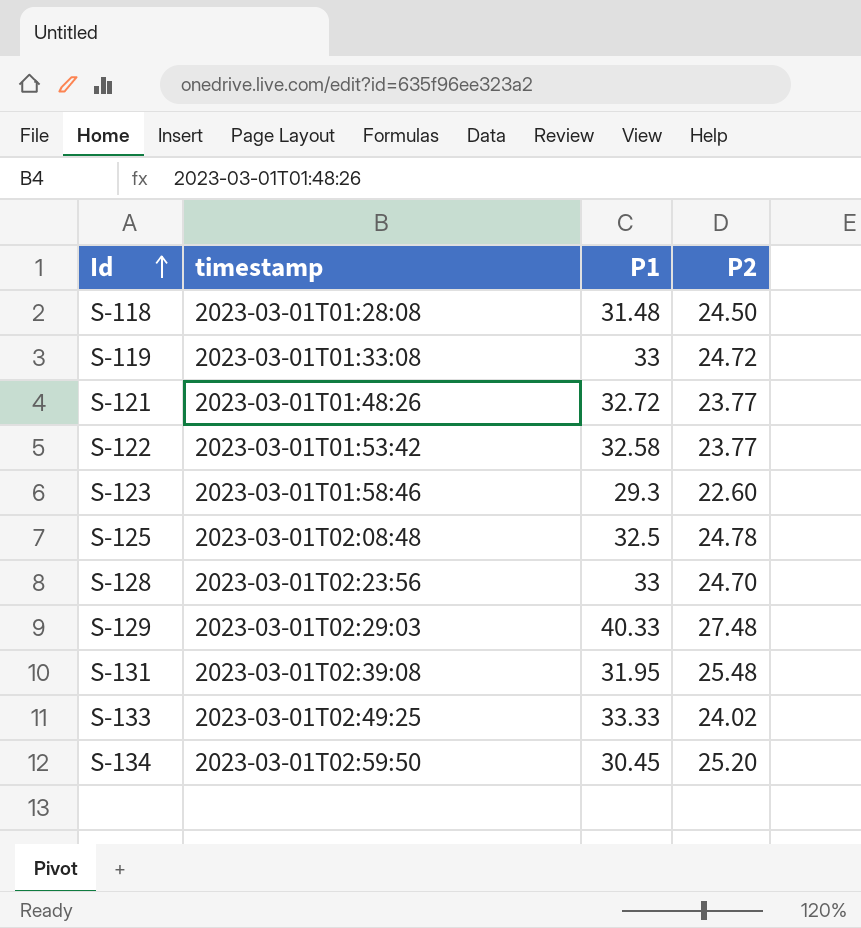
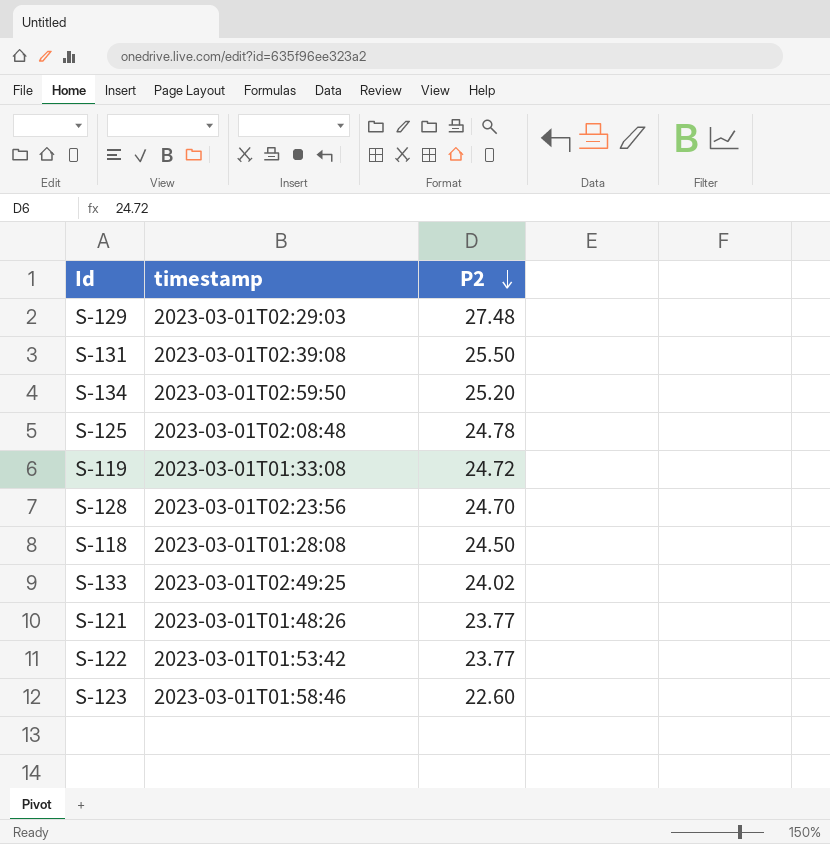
row order: Id ascending -> P2 descending
column P1 | position: 3 -> none
S-131 | P2: 25.48 -> 25.50

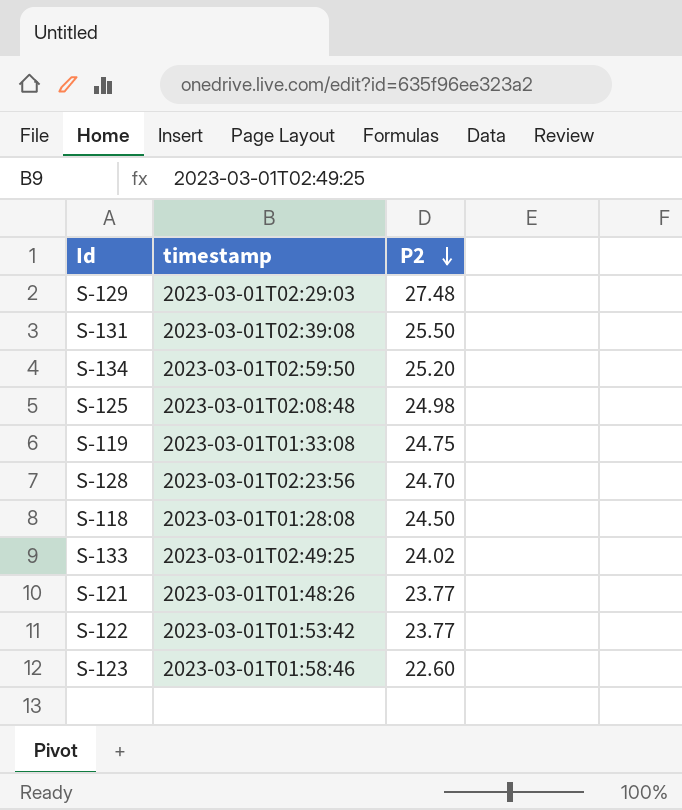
S-125 | P2: 24.78 -> 24.98
S-119 | P2: 24.72 -> 24.75

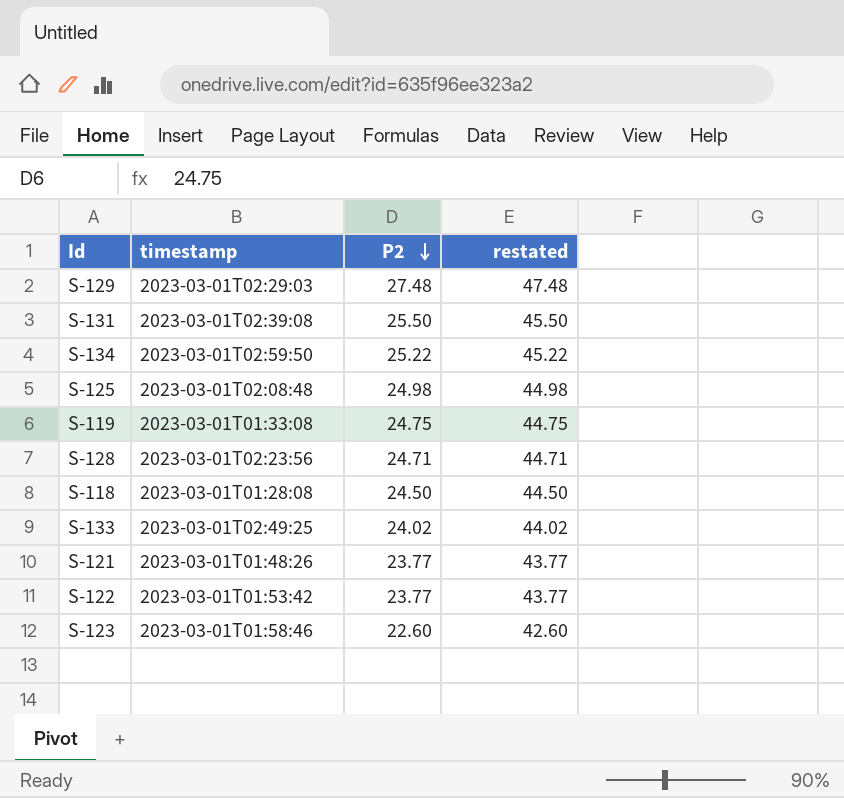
column restated | formula: none -> [P2] + 20
S-134 | P2: 25.20 -> 25.22
S-128 | P2: 24.70 -> 24.71

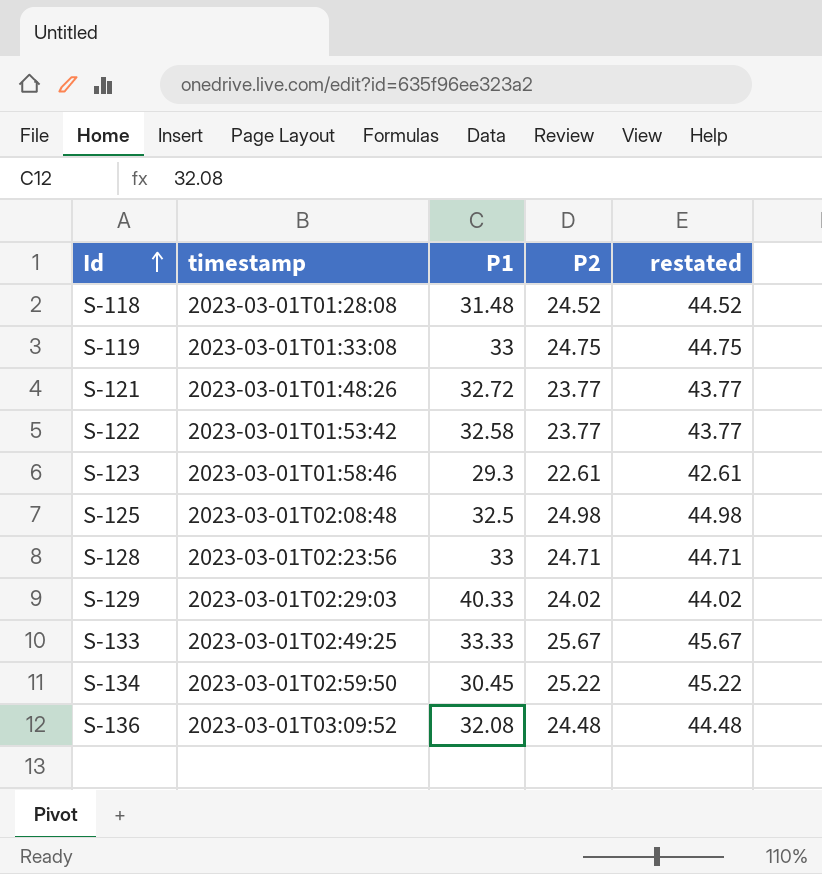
row order: P2 descending -> Id ascending
column P1 | position: none -> 3
row S-131: 2023-03-01T02:39:08 | 25.50 | 45.50 -> none
S-118 | P2: 24.50 -> 24.52
S-118 | restated: 44.50 -> 44.52
S-123 | P2: 22.60 -> 22.61
S-123 | restated: 42.60 -> 42.61
S-129 | P2: 27.48 -> 24.02
S-129 | restated: 47.48 -> 44.02
S-133 | P2: 24.02 -> 25.67
S-133 | restated: 44.02 -> 45.67
row S-136: none -> 2023-03-01T03:09:52 | 32.08 | 24.48 | 44.48

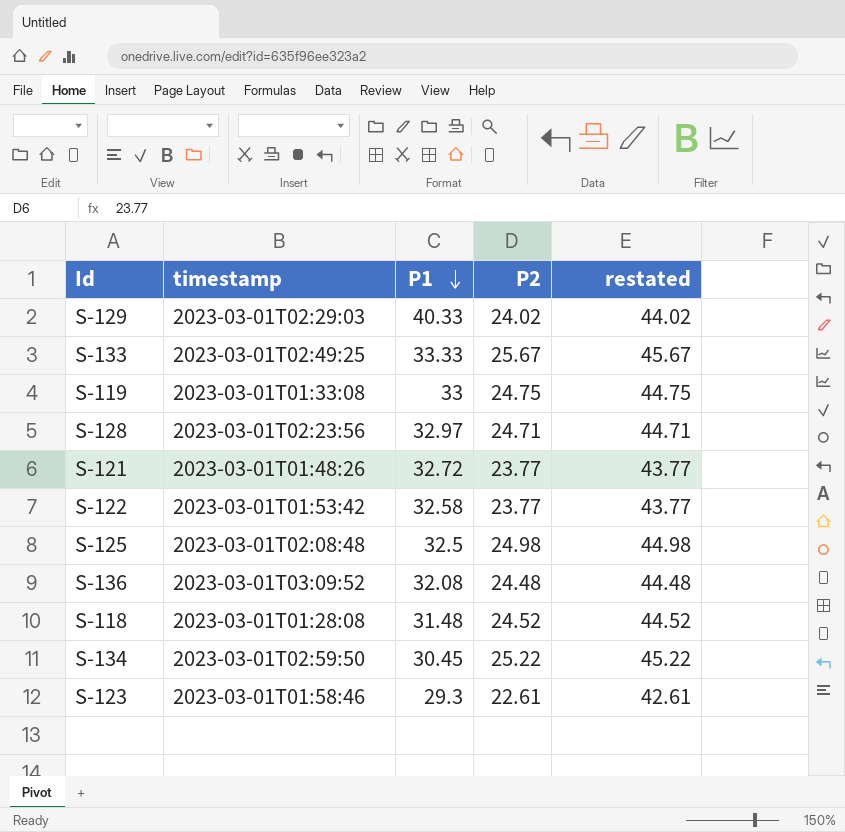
row order: Id ascending -> P1 descending
S-128 | P1: 33 -> 32.97

